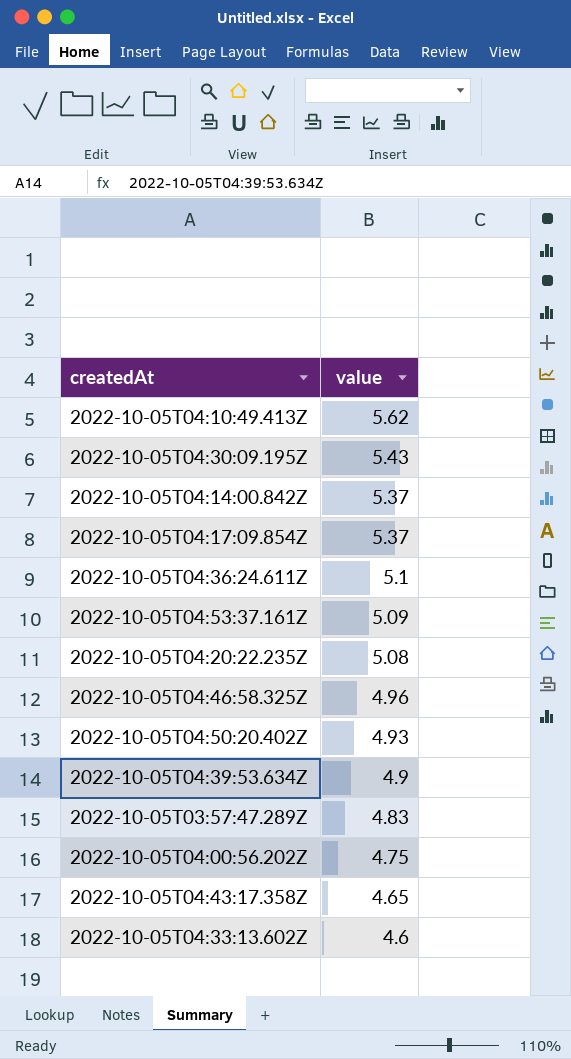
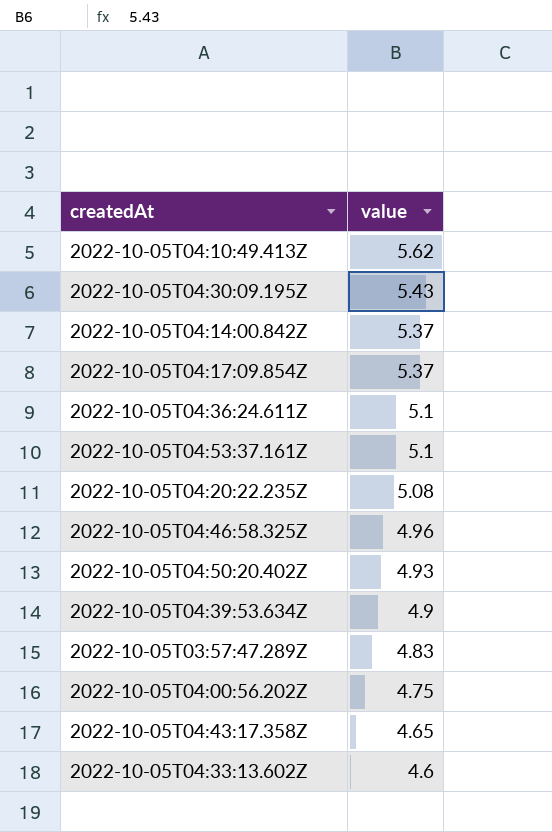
2022-10-05T04:53:37.161Z | value: 5.09 -> 5.1

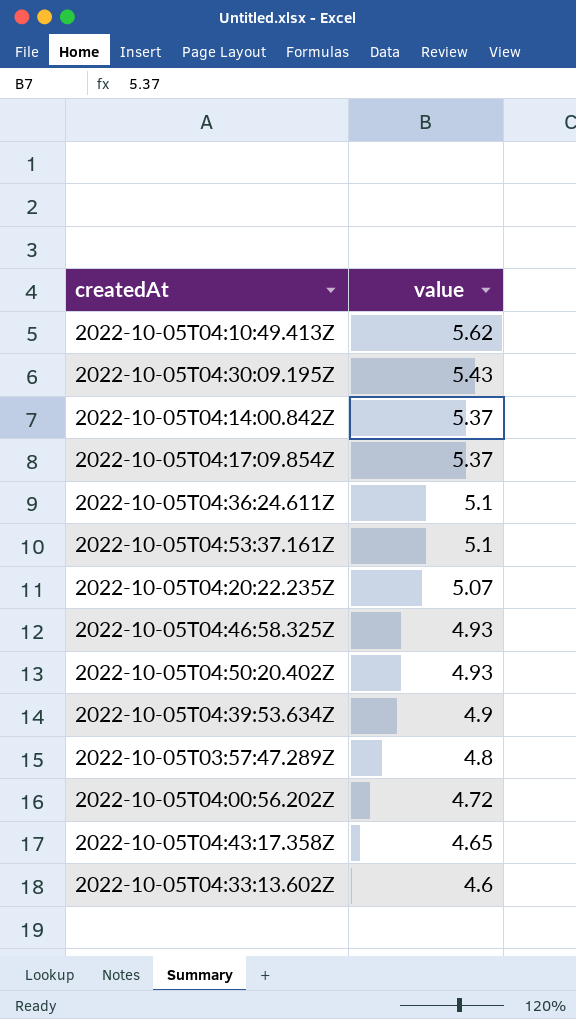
2022-10-05T04:20:22.235Z | value: 5.08 -> 5.07
2022-10-05T04:46:58.325Z | value: 4.96 -> 4.93
2022-10-05T03:57:47.289Z | value: 4.83 -> 4.8
2022-10-05T04:00:56.202Z | value: 4.75 -> 4.72

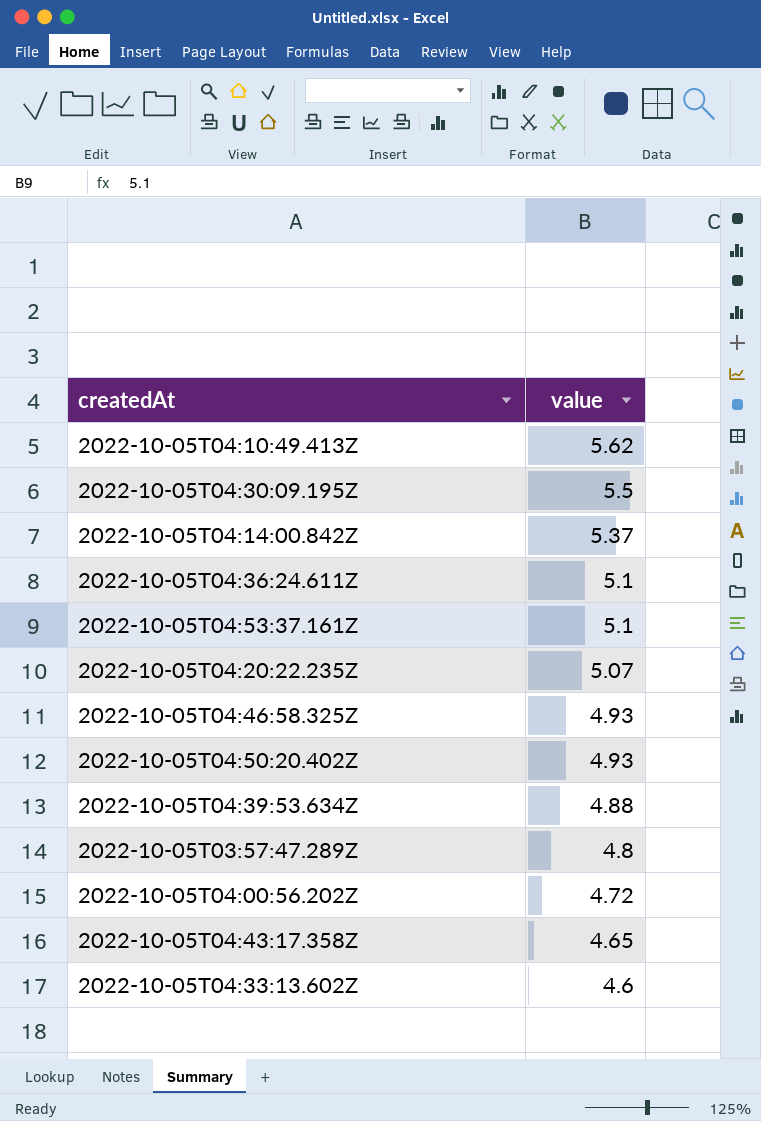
row 2022-10-05T04:17:09.854Z: 5.37 -> none
2022-10-05T04:30:09.195Z | value: 5.43 -> 5.5
2022-10-05T04:39:53.634Z | value: 4.9 -> 4.88

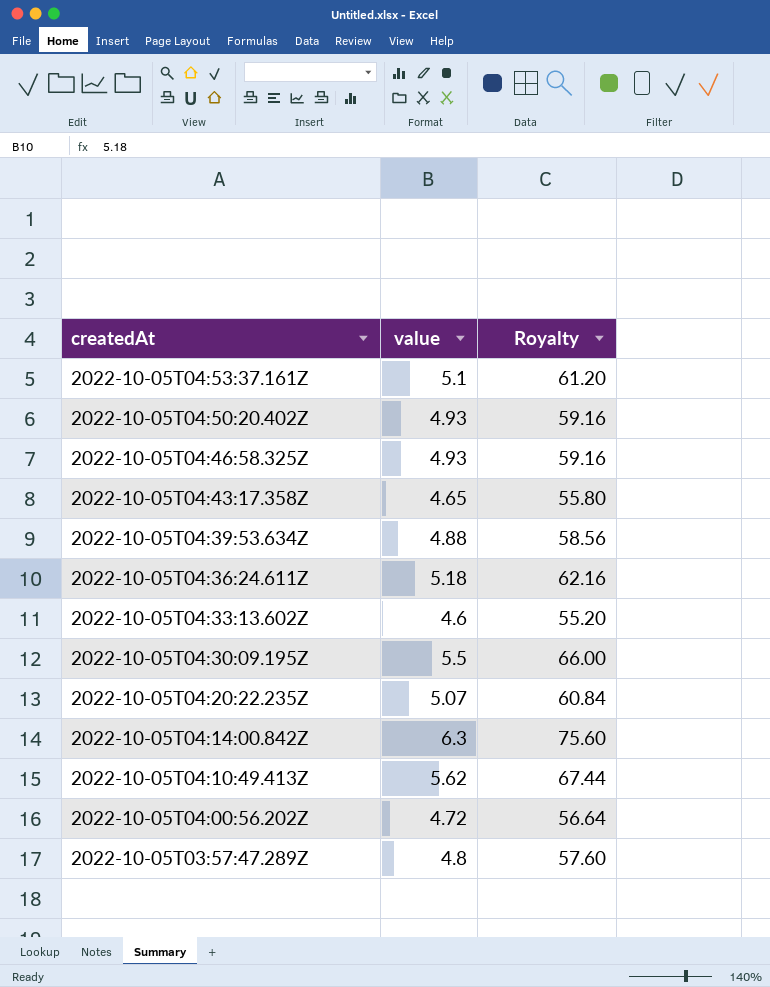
row order: value descending -> createdAt descending
column Royalty | formula: none -> [value] * 12
2022-10-05T04:36:24.611Z | value: 5.1 -> 5.18
2022-10-05T04:14:00.842Z | value: 5.37 -> 6.3

